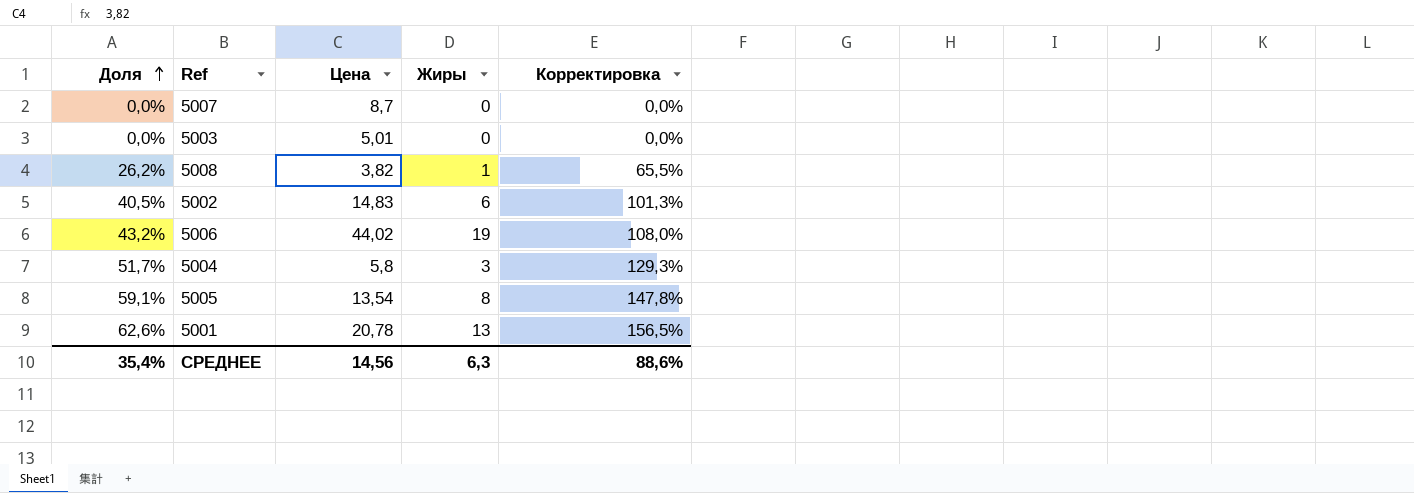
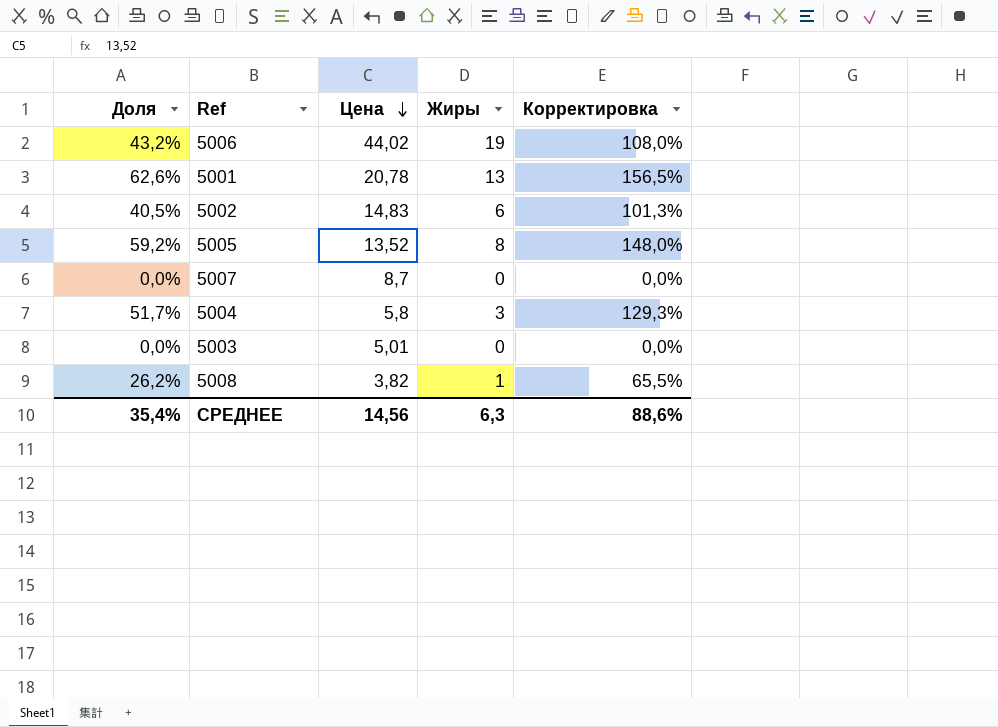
row order: Доля ascending -> Цена descending
5005 | Доля: 59,1% -> 59,2%
5005 | Цена: 13,54 -> 13,52
5005 | Корректировка: 147,8% -> 148,0%

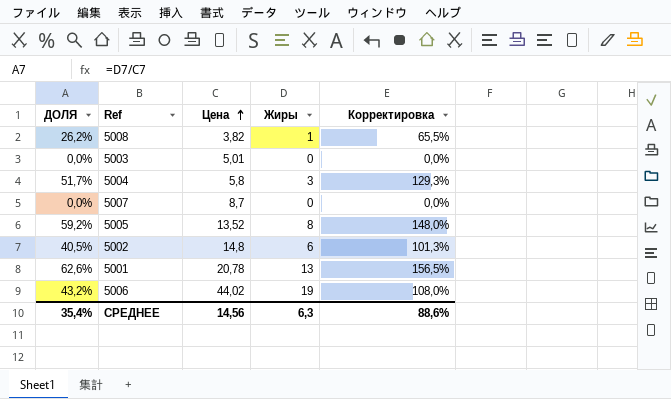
row order: Цена descending -> Цена ascending
column name: Доля -> ДОЛЯ
5002 | Цена: 14,83 -> 14,8

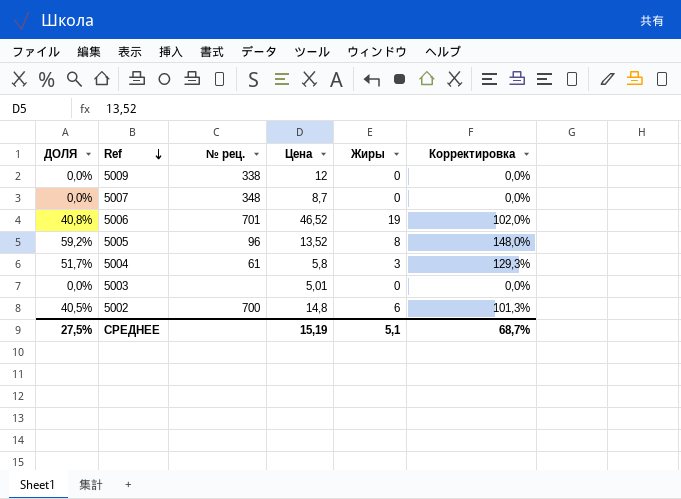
row order: Цена ascending -> Ref descending
column № рец. | position: none -> 3
row 5008: 26,2% | 3,82 | 1 | 65,5% -> none
row 5001: 62,6% | 20,78 | 13 | 156,5% -> none
row 5009: none -> 0,0% | 338 | 12 | 0 | 0,0%
5006 | ДОЛЯ: 43,2% -> 40,8%
5006 | Цена: 44,02 -> 46,52
5006 | Корректировка: 108,0% -> 102,0%
СРЕДНЕЕ | ДОЛЯ: 35,4% -> 27,5%
СРЕДНЕЕ | Цена: 14,56 -> 15,19
СРЕДНЕЕ | Жиры: 6,3 -> 5,1
СРЕДНЕЕ | Корректировка: 88,6% -> 68,7%

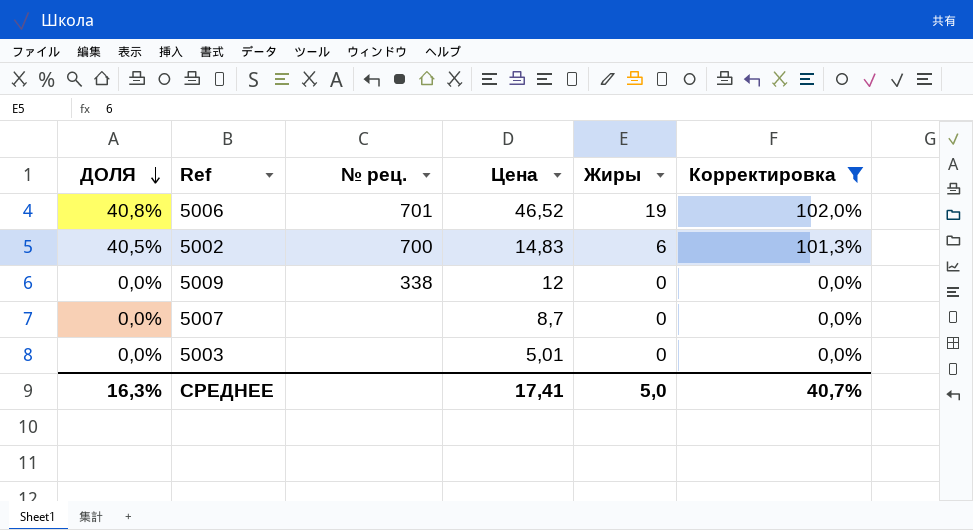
filter: none -> Корректировка <= 102,0%
row order: Ref descending -> ДОЛЯ descending
5002 | Цена: 14,8 -> 14,83
5007 | № рец.: 348 -> none
СРЕДНЕЕ | ДОЛЯ: 27,5% -> 16,3%
СРЕДНЕЕ | Цена: 15,19 -> 17,41
СРЕДНЕЕ | Жиры: 5,1 -> 5,0
СРЕДНЕЕ | Корректировка: 68,7% -> 40,7%

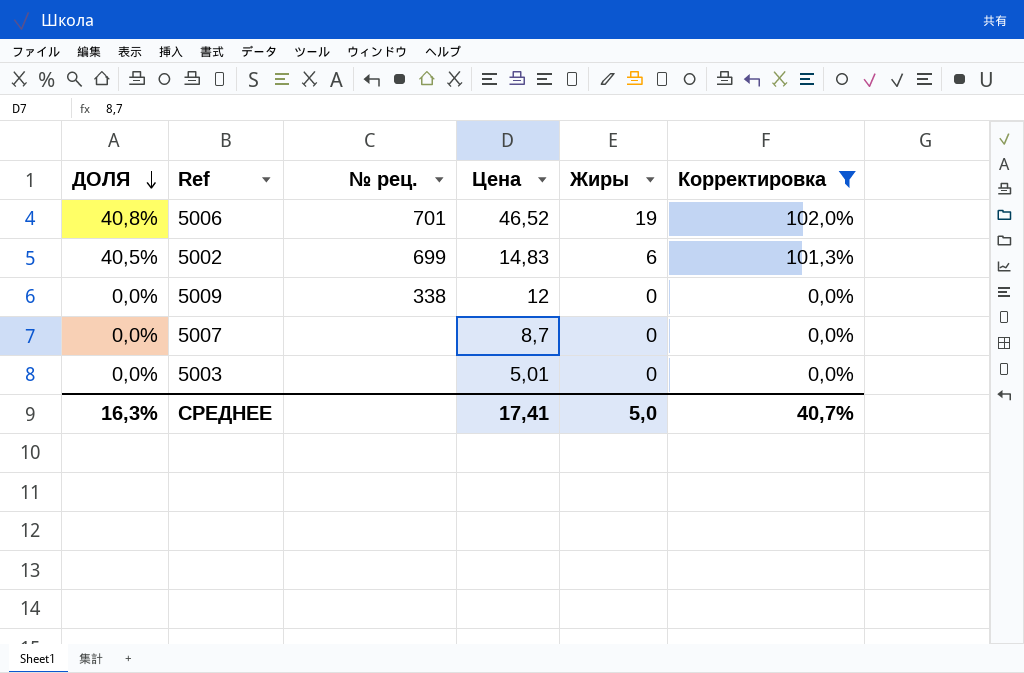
5002 | № рец.: 700 -> 699

